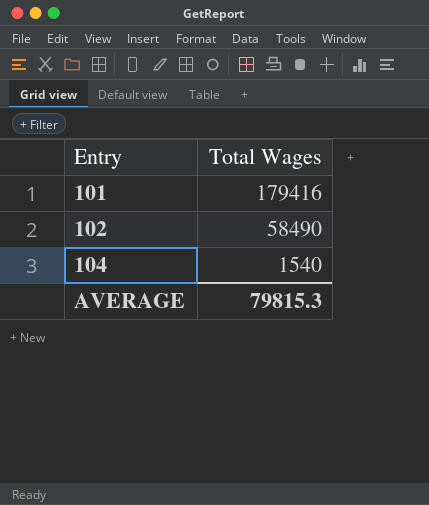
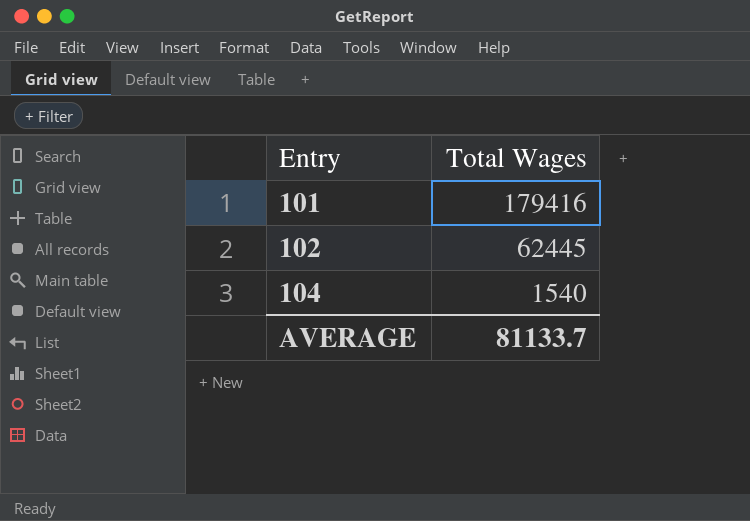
102 | Total Wages: 58490 -> 62445
AVERAGE | Total Wages: 79815.3 -> 81133.7

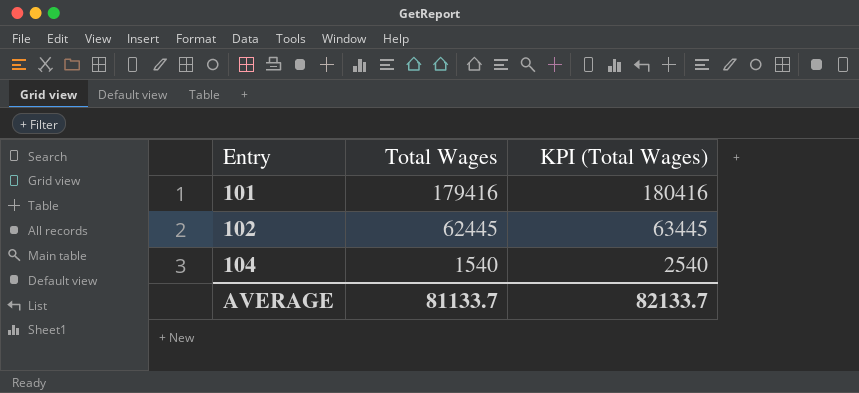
column KPI (Total Wages) | formula: none -> [Total Wages] + 1000

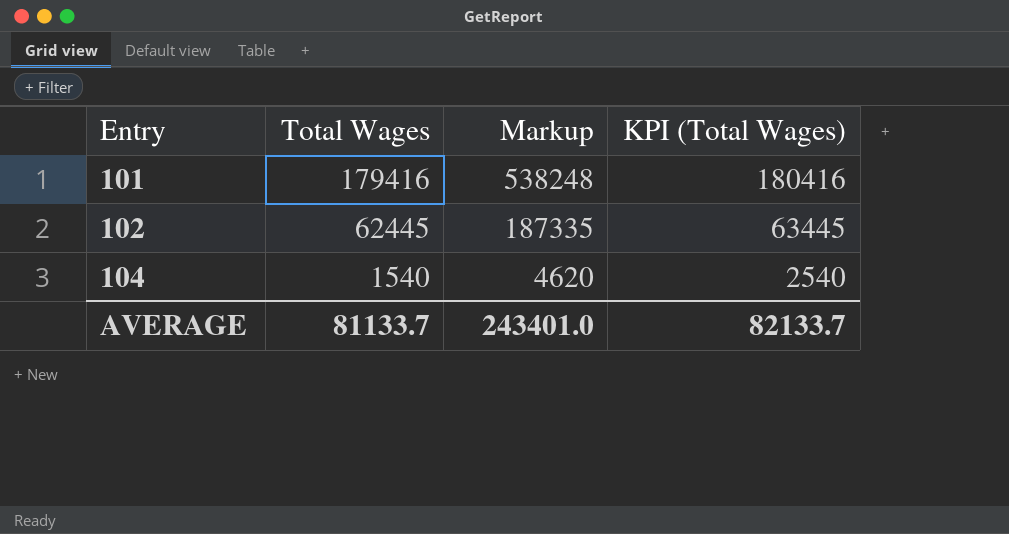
column Markup | formula: none -> [Total Wages] * 3

